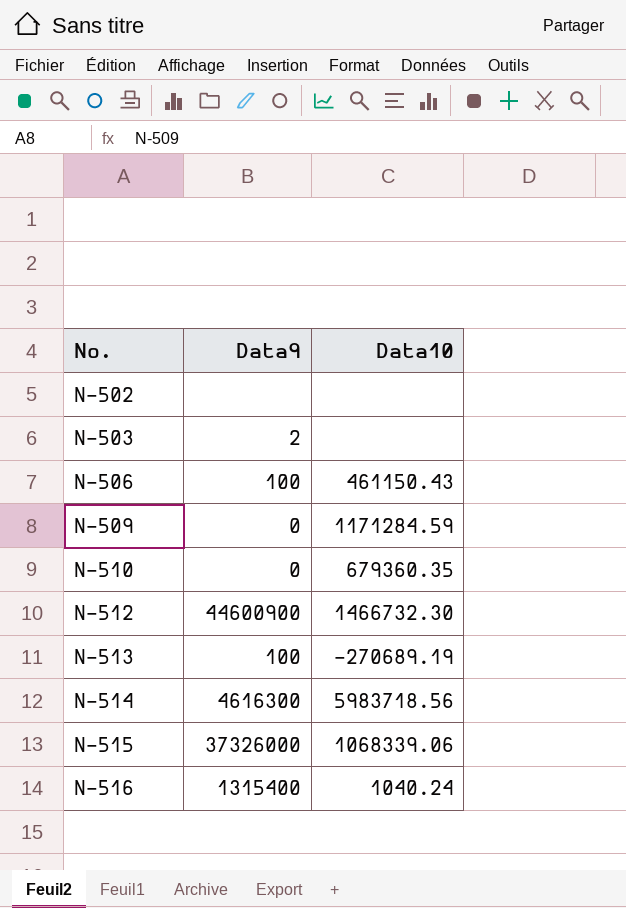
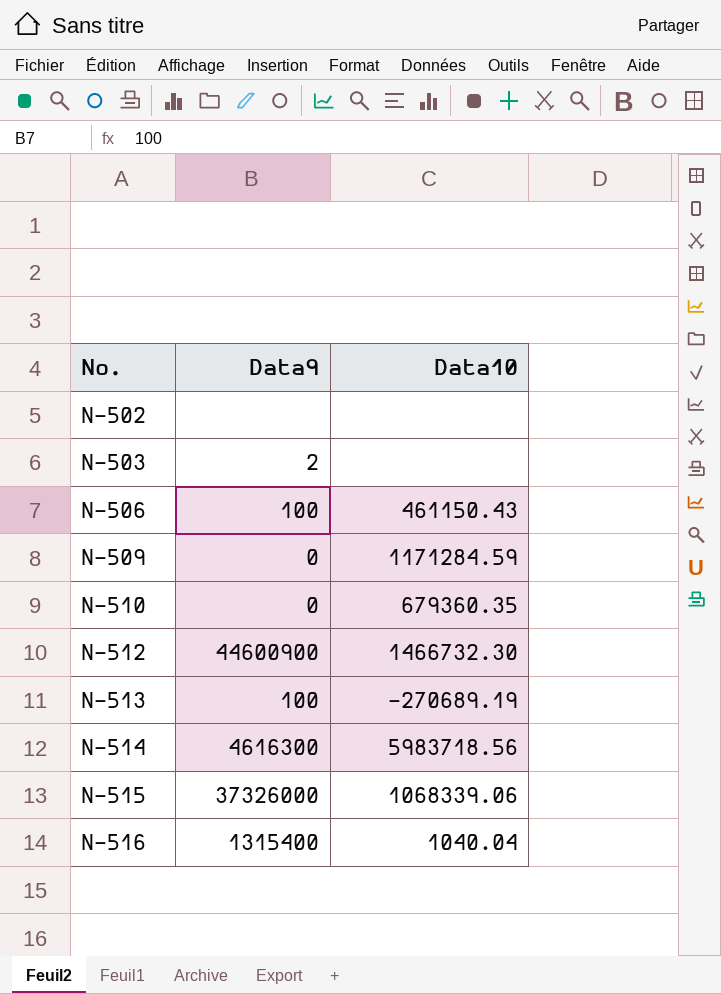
N-516 | Data10: 1040.24 -> 1040.04

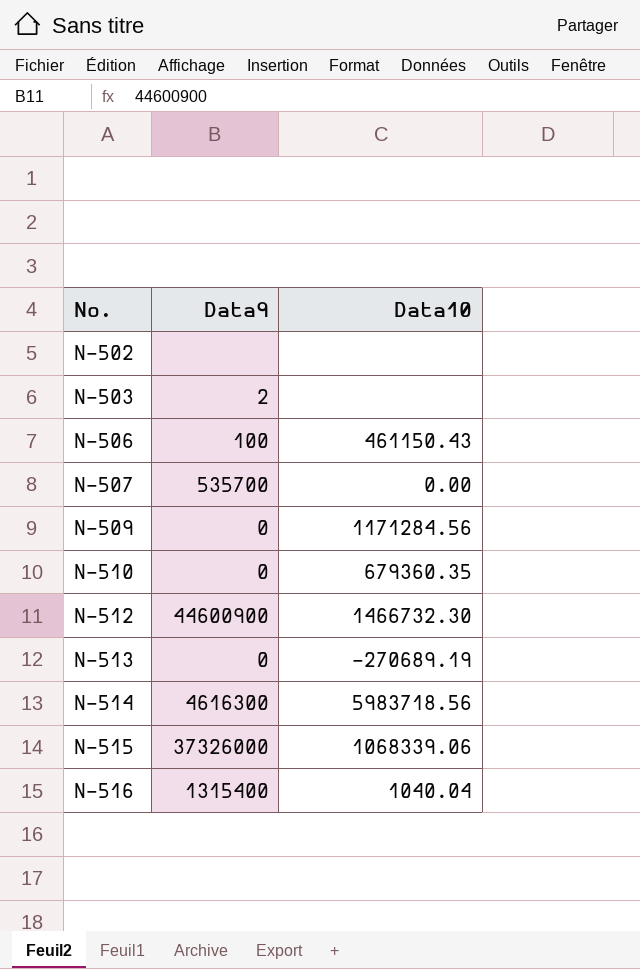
row N-507: none -> 535700 | 0.00
N-509 | Data10: 1171284.59 -> 1171284.56
N-513 | Data9: 100 -> 0

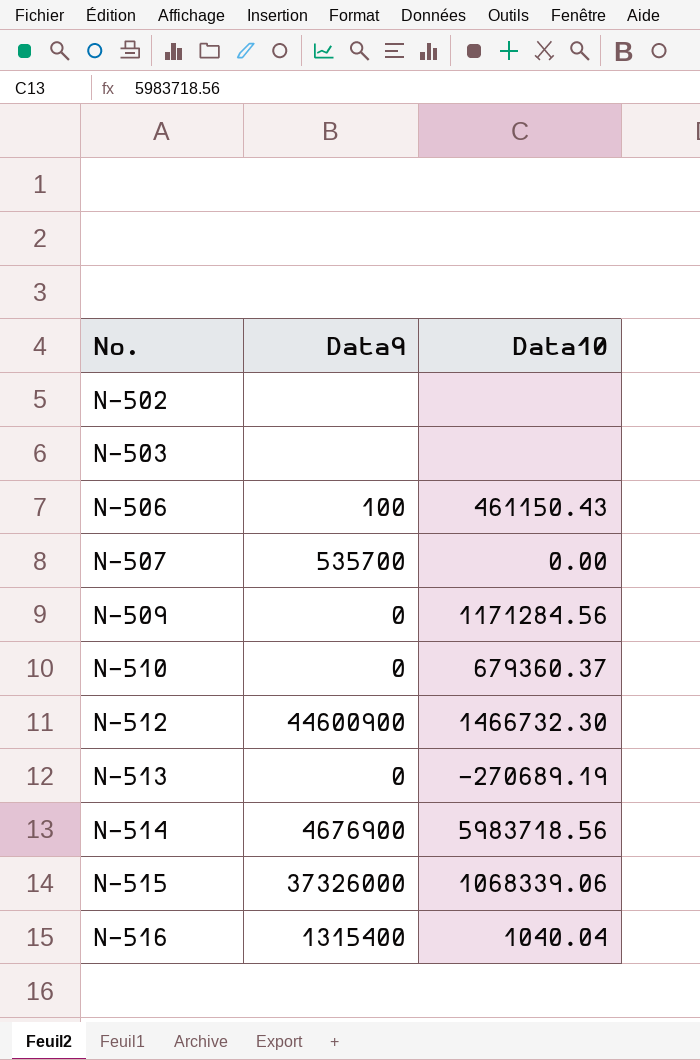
N-503 | Data9: 2 -> none
N-510 | Data10: 679360.35 -> 679360.37
N-514 | Data9: 4616300 -> 4676900

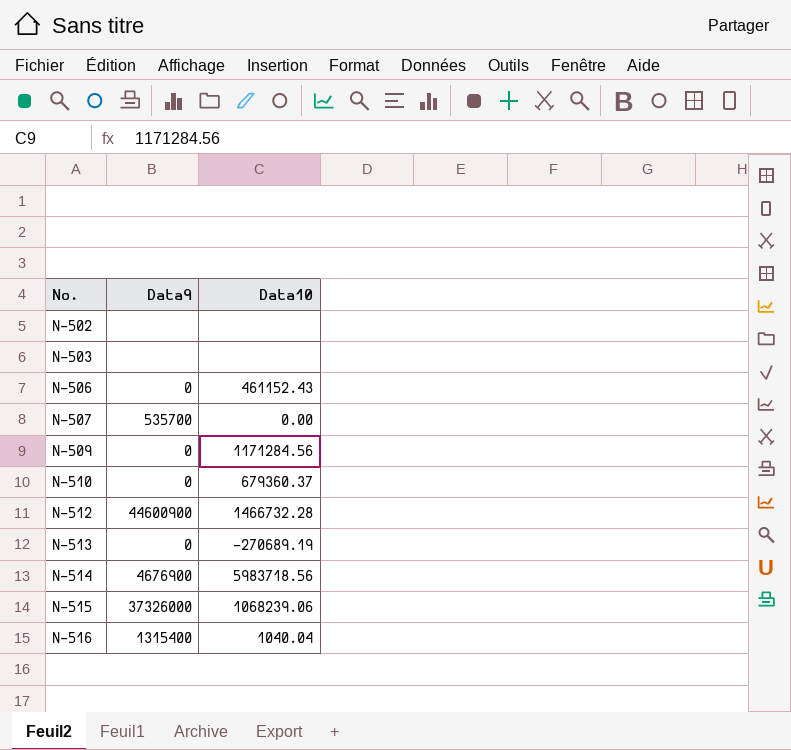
N-506 | Data9: 100 -> 0
N-506 | Data10: 461150.43 -> 461152.43
N-512 | Data10: 1466732.30 -> 1466732.28
N-515 | Data10: 1068339.06 -> 1068239.06

